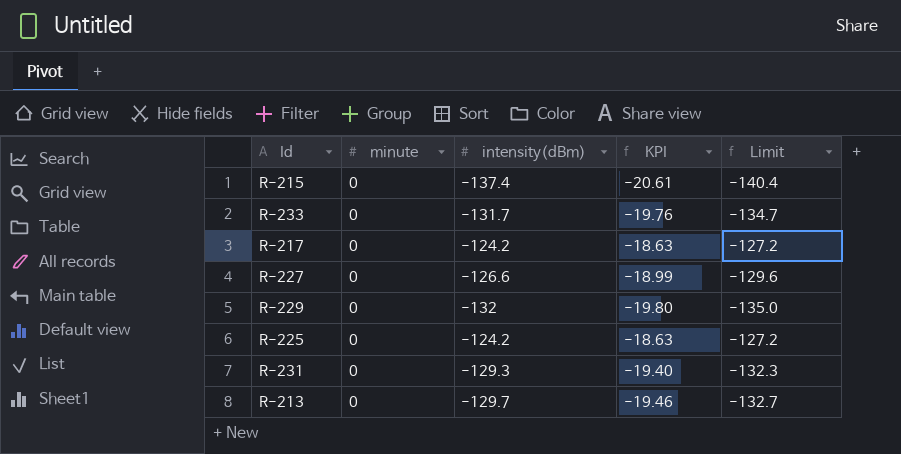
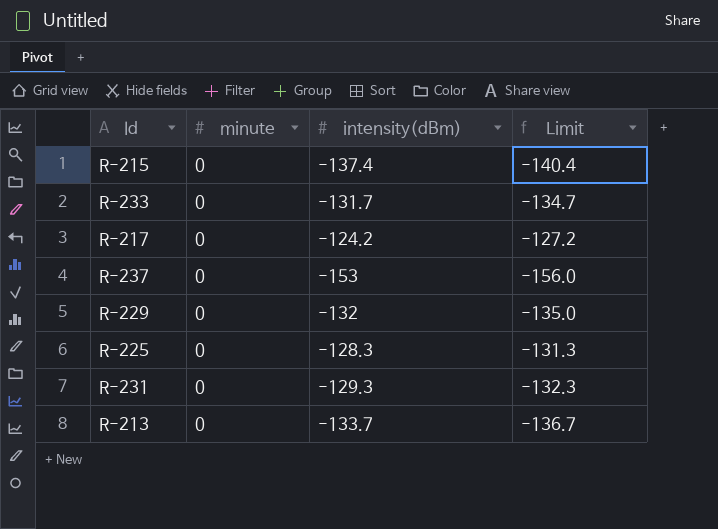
column KPI | formula: [intensity(dBm)] * 0.15 -> none
row R-227: 0 | -126.6 | -18.99 | -129.6 -> none
row R-237: none -> 0 | -153 | -156.0
R-225 | intensity(dBm): -124.2 -> -128.3
R-225 | Limit: -127.2 -> -131.3
R-213 | intensity(dBm): -129.7 -> -133.7
R-213 | Limit: -132.7 -> -136.7

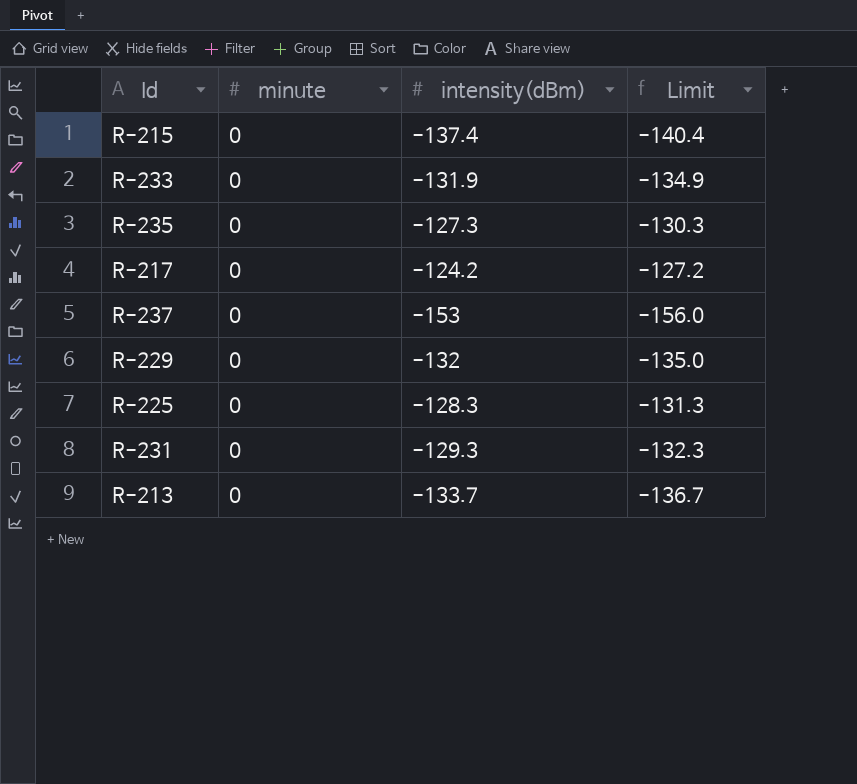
R-233 | intensity(dBm): -131.7 -> -131.9
R-233 | Limit: -134.7 -> -134.9
row R-235: none -> 0 | -127.3 | -130.3

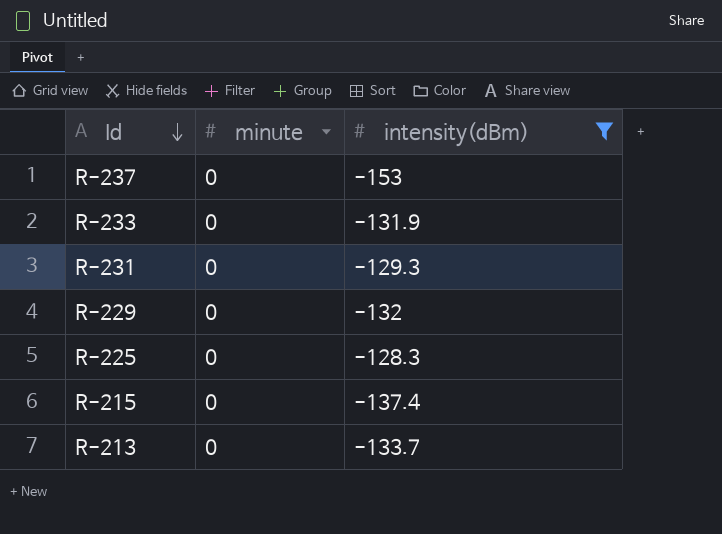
filter: none -> intensity(dBm) <= -128.3
row order: none -> Id descending
column Limit | formula: [intensity(dBm)] - 3 -> none

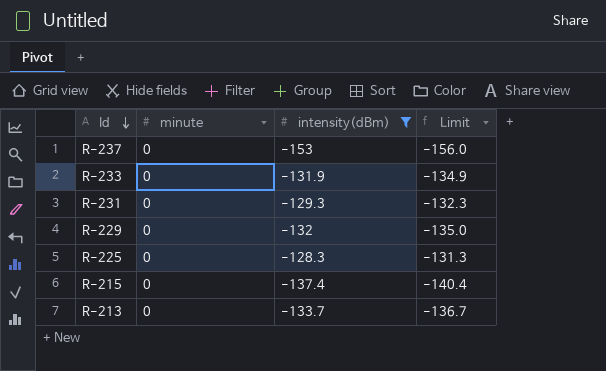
column Limit | formula: none -> [intensity(dBm)] - 3

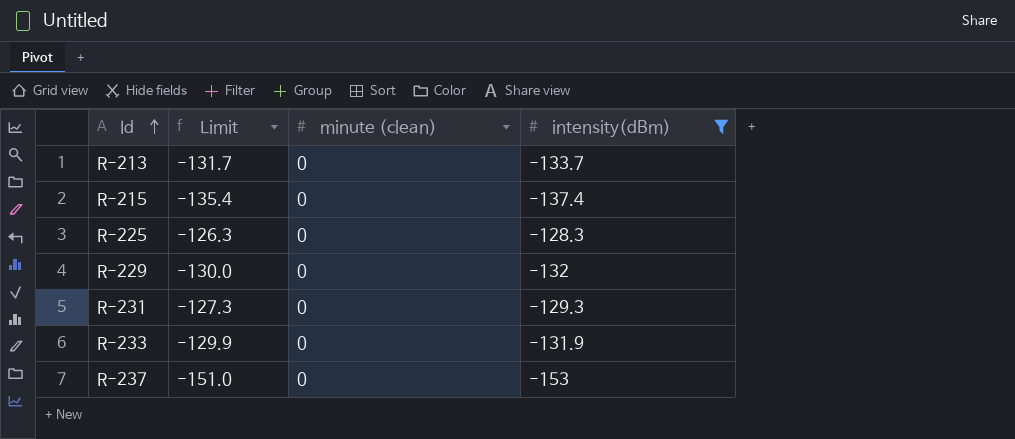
row order: Id descending -> Id ascending
column Limit | formula: [intensity(dBm)] - 3 -> [intensity(dBm)] + 2
column Limit | position: 4 -> 2
column name: minute -> minute (clean)

